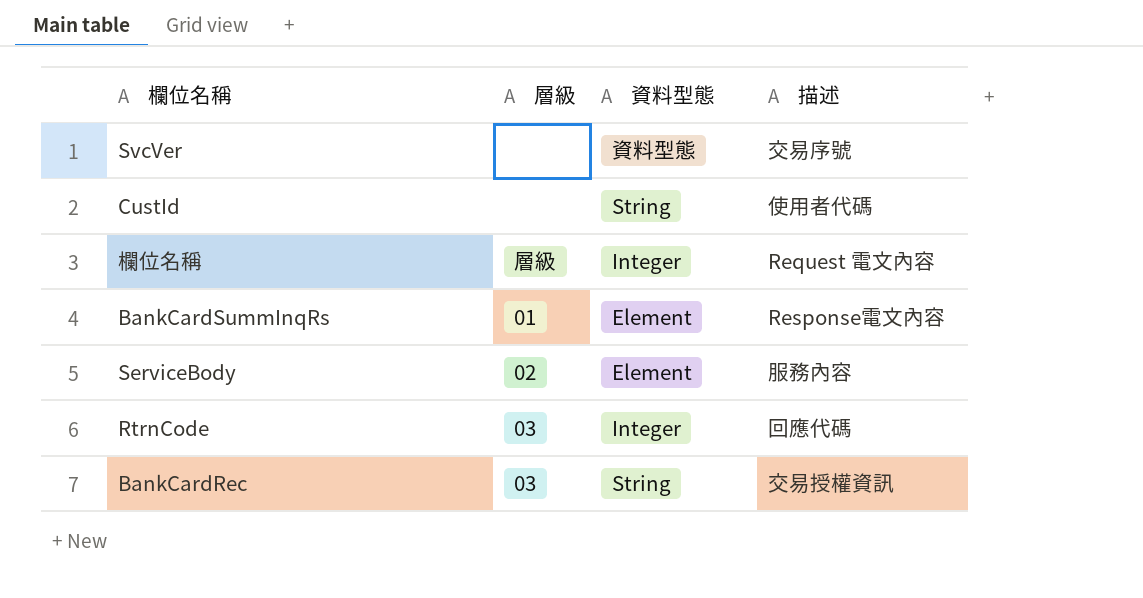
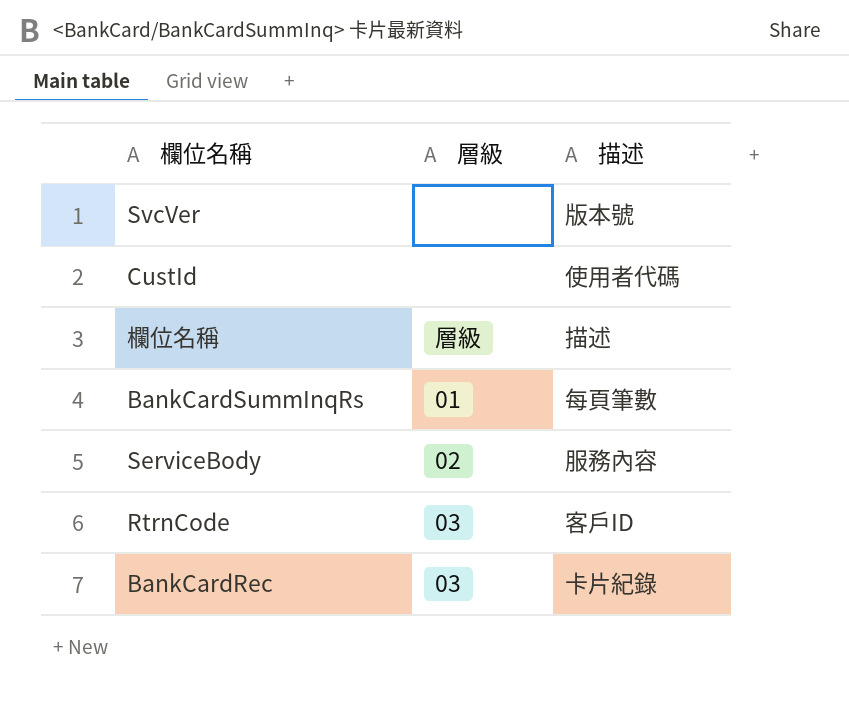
column 資料型態 | position: 3 -> none
SvcVer | 描述: 交易序號 -> 版本號
欄位名稱 | 描述: Request 電文內容 -> 描述
BankCardSummInqRs | 描述: Response電文內容 -> 每頁筆數
RtrnCode | 描述: 回應代碼 -> 客戶ID
BankCardRec | 描述: 交易授權資訊 -> 卡片紀錄

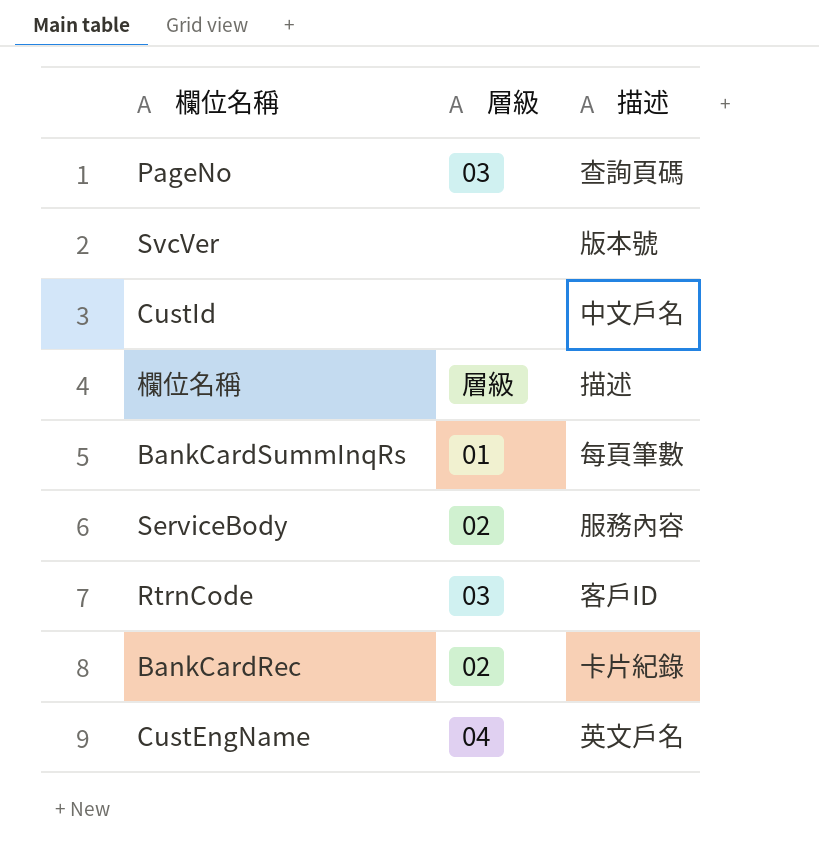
row PageNo: none -> 03 | 查詢頁碼
CustId | 描述: 使用者代碼 -> 中文戶名
BankCardRec | 層級: 03 -> 02
row CustEngName: none -> 04 | 英文戶名

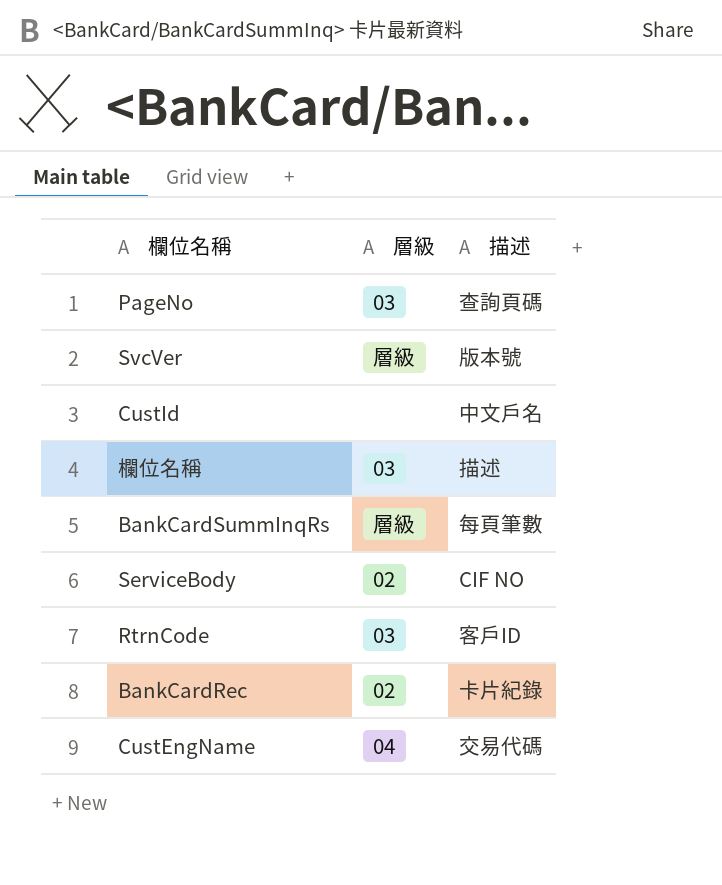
SvcVer | 層級: none -> 層級
欄位名稱 | 層級: 層級 -> 03
BankCardSummInqRs | 層級: 01 -> 層級
ServiceBody | 描述: 服務內容 -> CIF NO
CustEngName | 描述: 英文戶名 -> 交易代碼

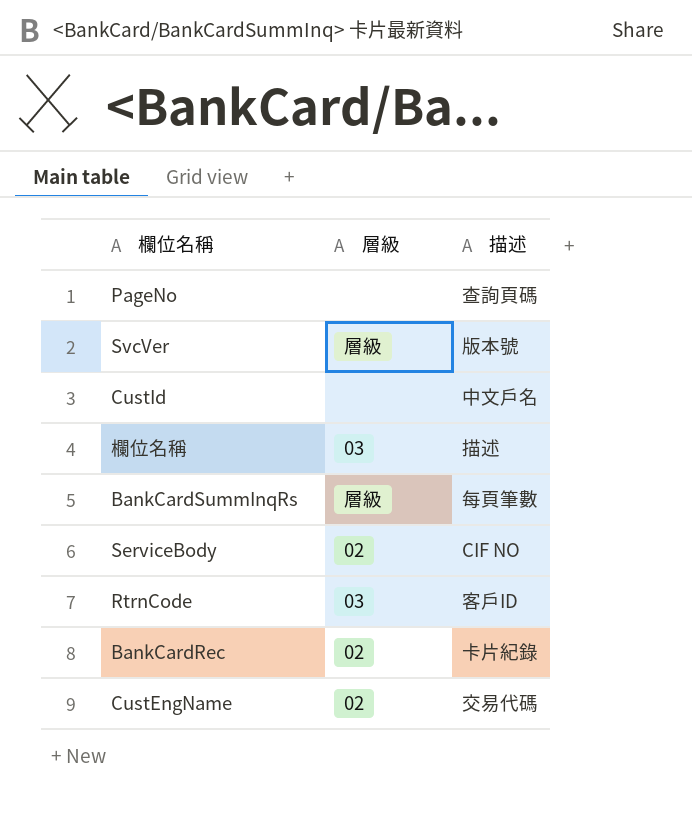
PageNo | 層級: 03 -> none
CustEngName | 層級: 04 -> 02

